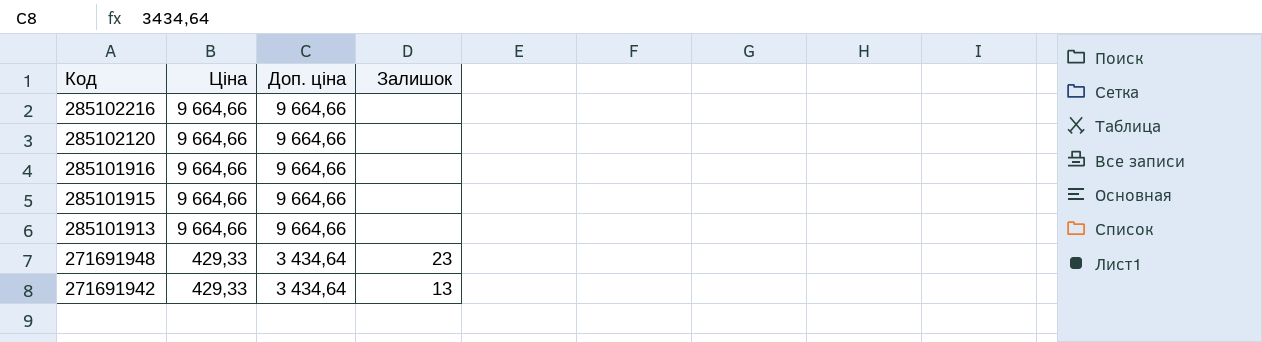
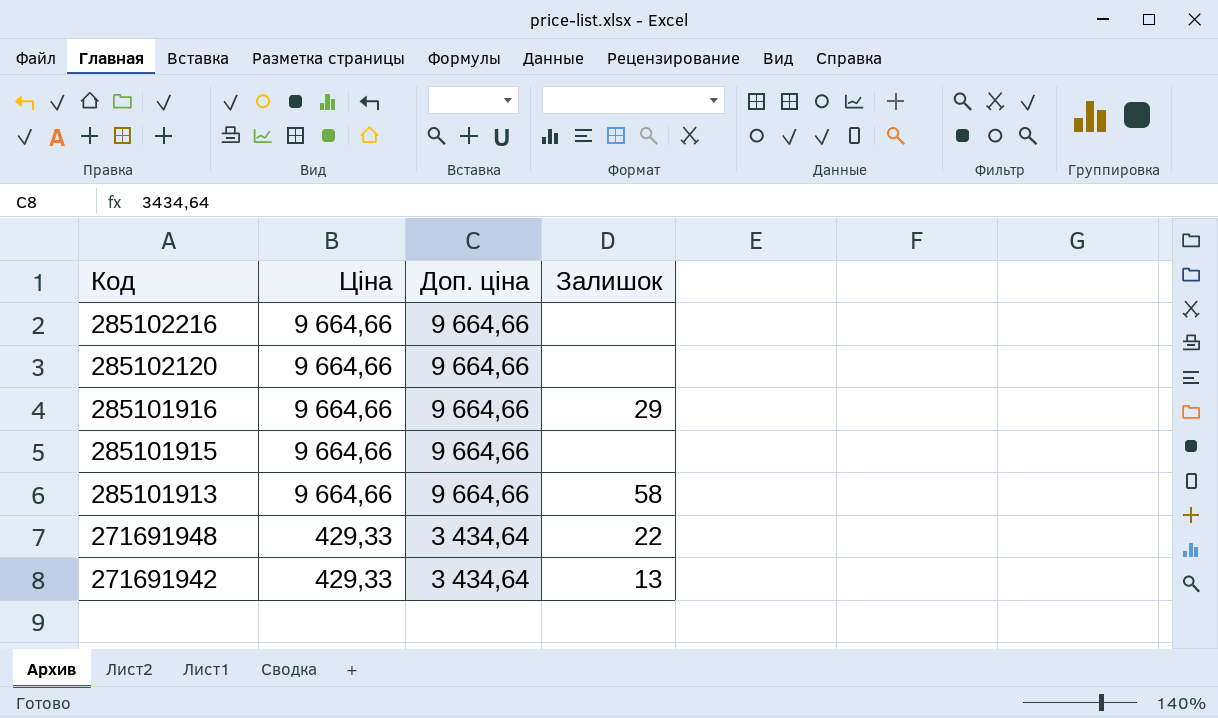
285101916 | Залишок: none -> 29
285101913 | Залишок: none -> 58
271691948 | Залишок: 23 -> 22

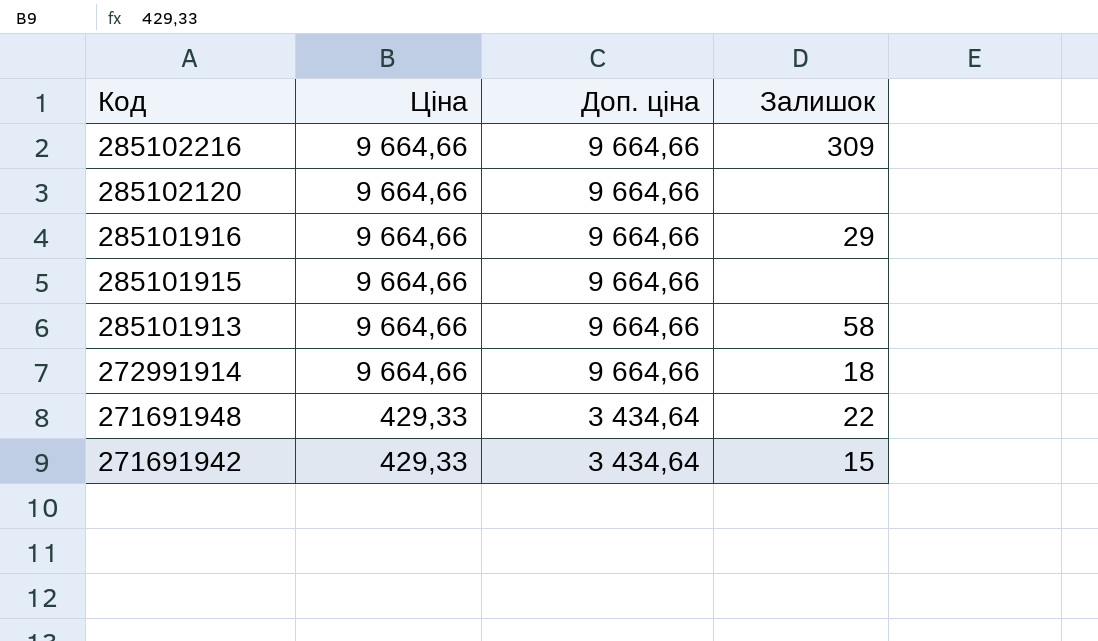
285102216 | Залишок: none -> 309
row 272991914: none -> 9 664,66 | 9 664,66 | 18
271691942 | Залишок: 13 -> 15

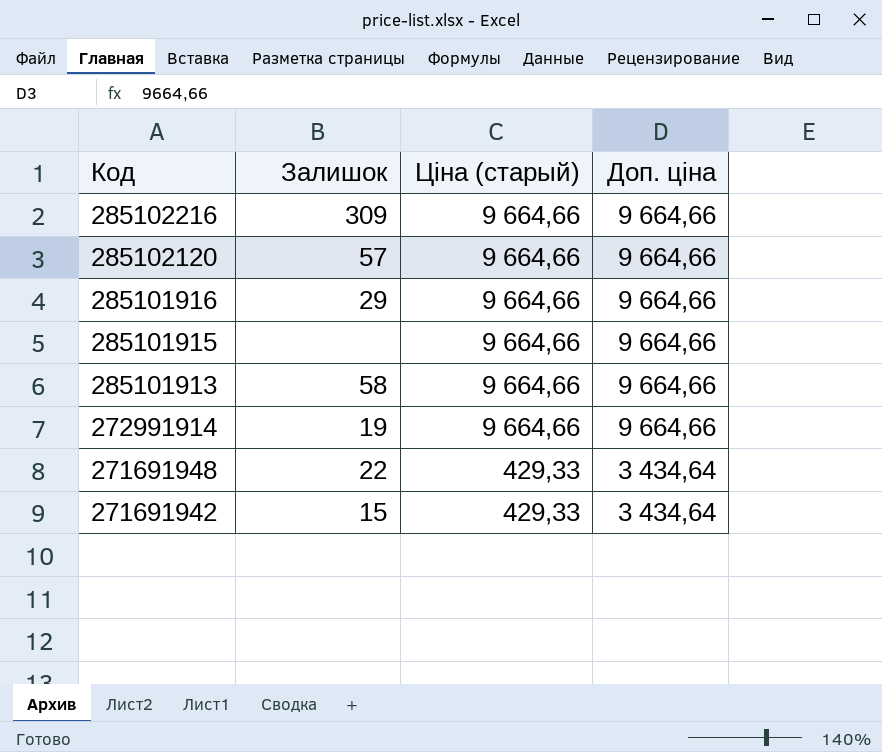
column Залишок | position: 4 -> 2
column name: Ціна -> Ціна (старый)
285102120 | Залишок: none -> 57
272991914 | Залишок: 18 -> 19

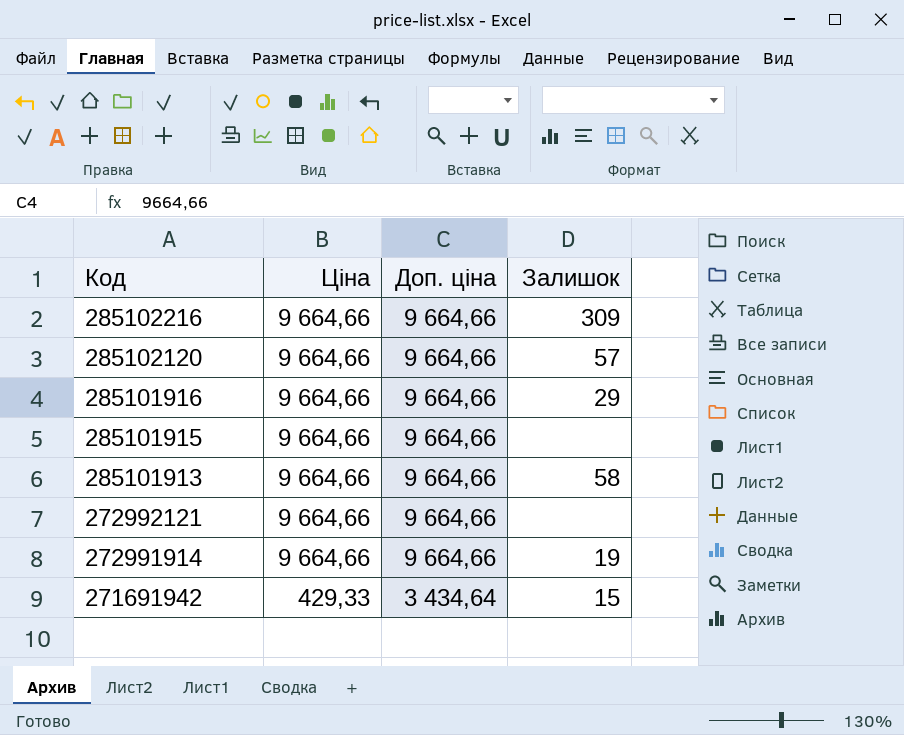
column name: Ціна (старый) -> Ціна
column Залишок | position: 2 -> 4
row 271691948: 22 | 429,33 | 3 434,64 -> none
row 272992121: none -> 9 664,66 | 9 664,66 | none

